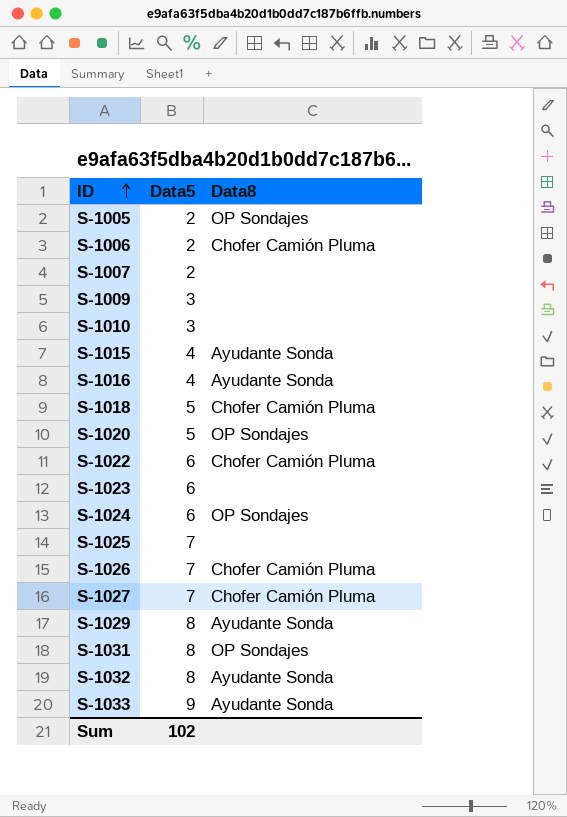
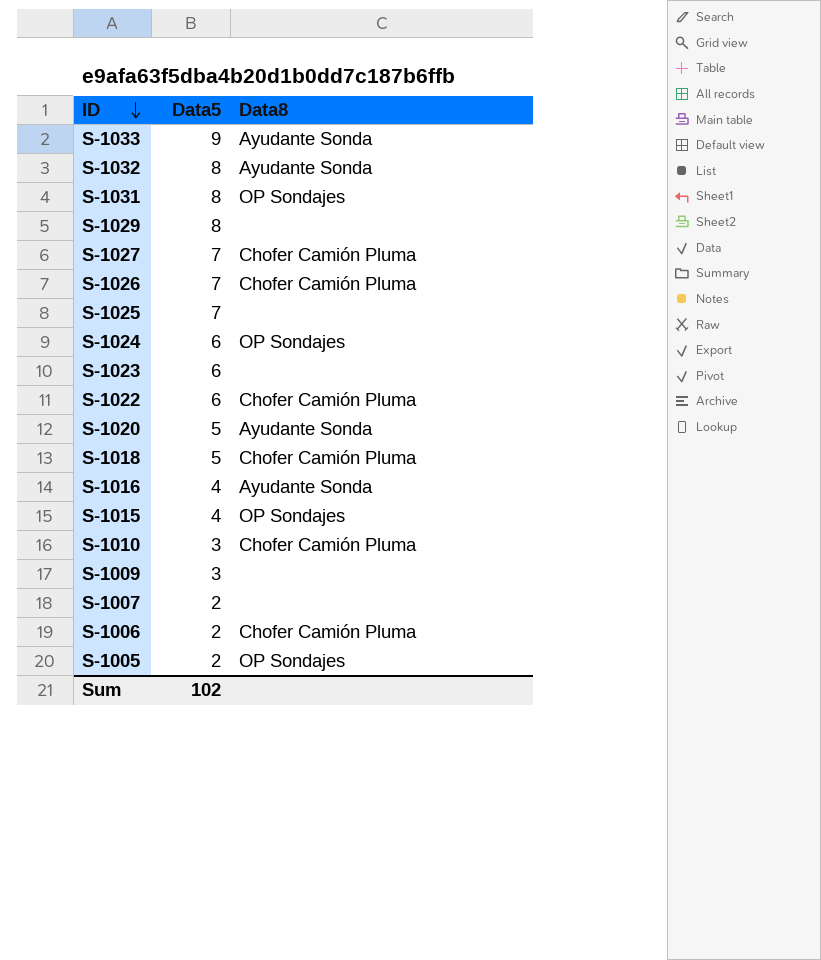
row order: ID ascending -> ID descending
S-1029 | Data8: Ayudante Sonda -> none
S-1020 | Data8: OP Sondajes -> Ayudante Sonda
S-1015 | Data8: Ayudante Sonda -> OP Sondajes
S-1010 | Data8: none -> Chofer Camión Pluma

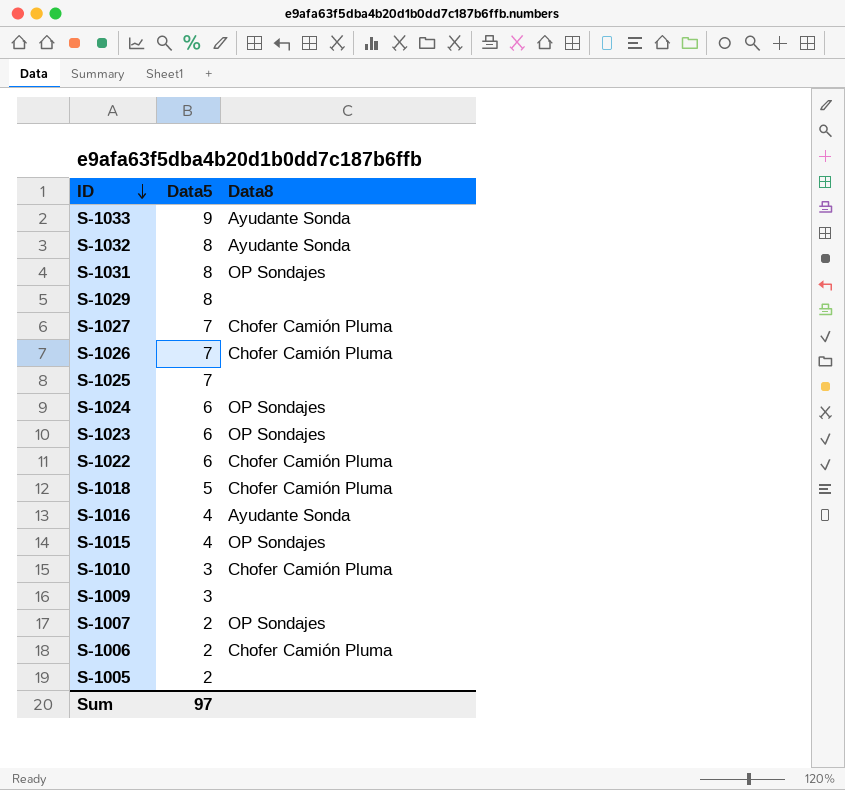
row S-1020: 5 | Ayudante Sonda -> none
S-1023 | Data8: none -> OP Sondajes
S-1007 | Data8: none -> OP Sondajes
S-1005 | Data8: OP Sondajes -> none
Sum | Data5: 102 -> 97

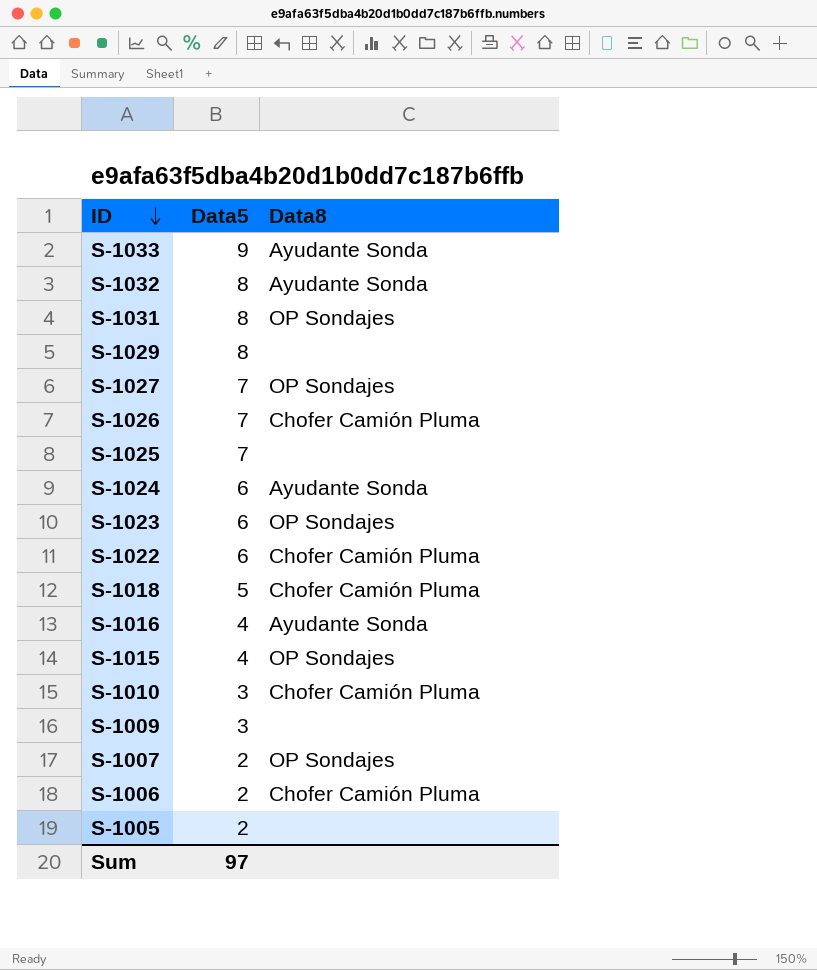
S-1027 | Data8: Chofer Camión Pluma -> OP Sondajes
S-1024 | Data8: OP Sondajes -> Ayudante Sonda

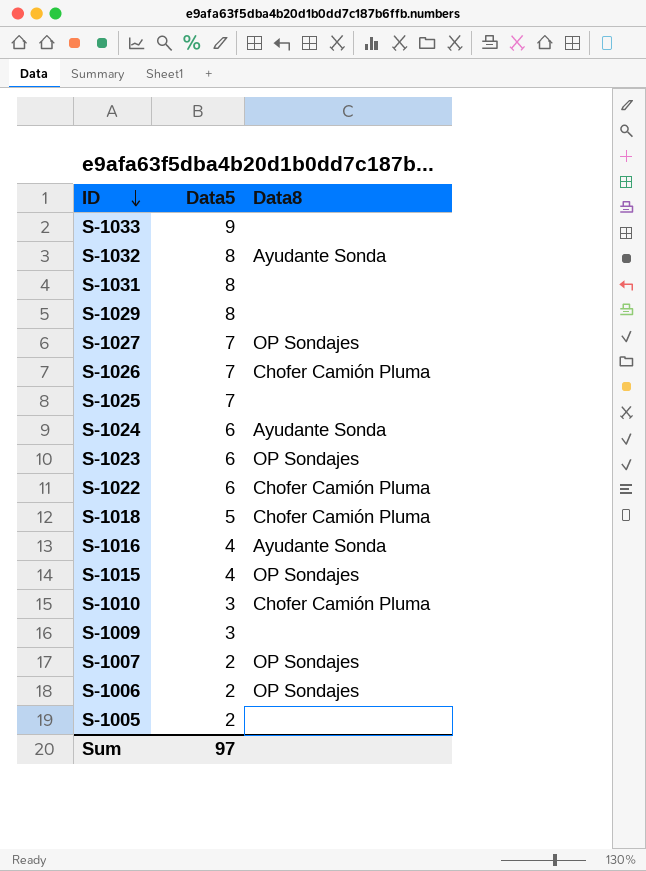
S-1033 | Data8: Ayudante Sonda -> none
S-1031 | Data8: OP Sondajes -> none
S-1006 | Data8: Chofer Camión Pluma -> OP Sondajes

